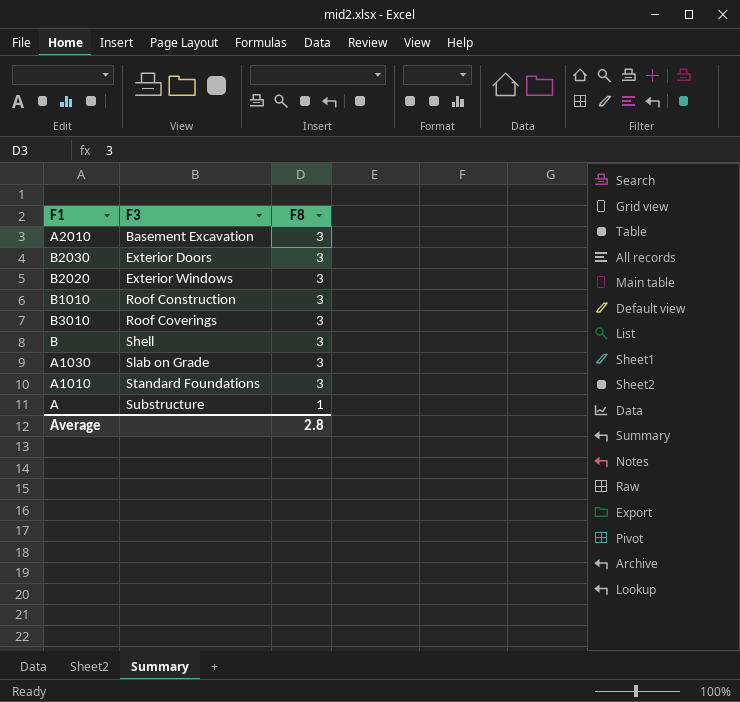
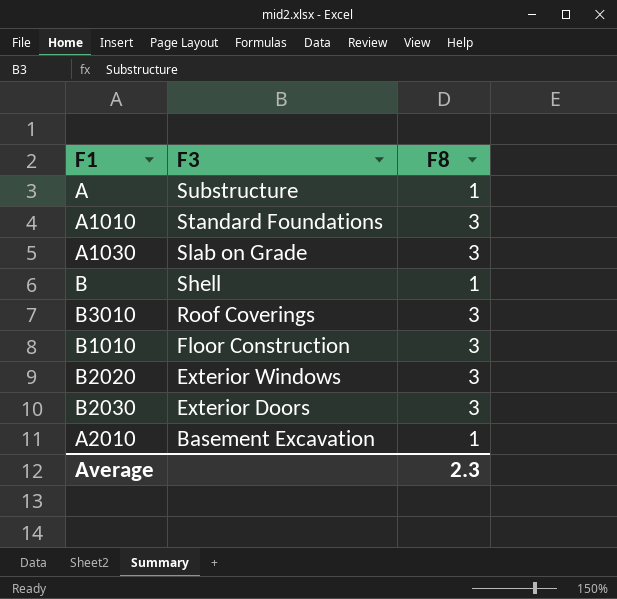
row order: F3 ascending -> F3 descending
B | F8: 3 -> 1
B1010 | F3: Roof Construction -> Floor Construction
A2010 | F8: 3 -> 1
Average | F8: 2.8 -> 2.3

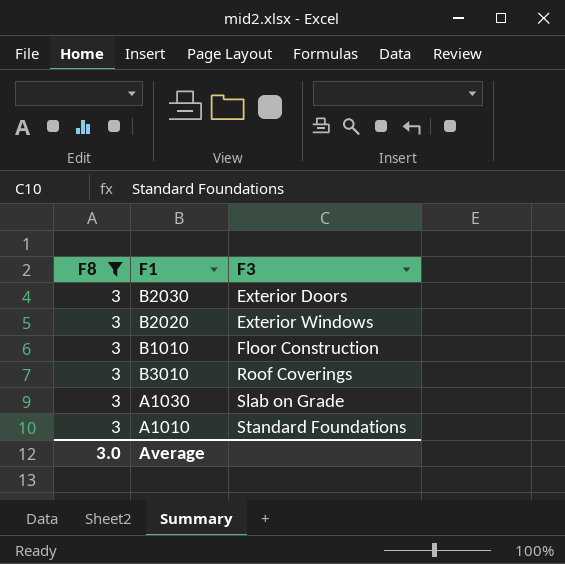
filter: none -> F8 = 3
row order: F3 descending -> F3 ascending
column F8 | position: 3 -> 1
Average | F8: 2.3 -> 3.0

